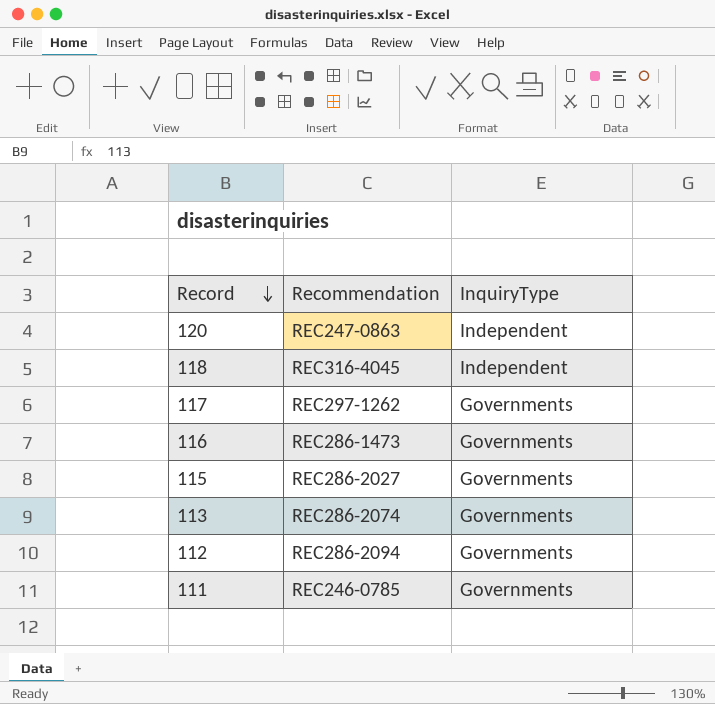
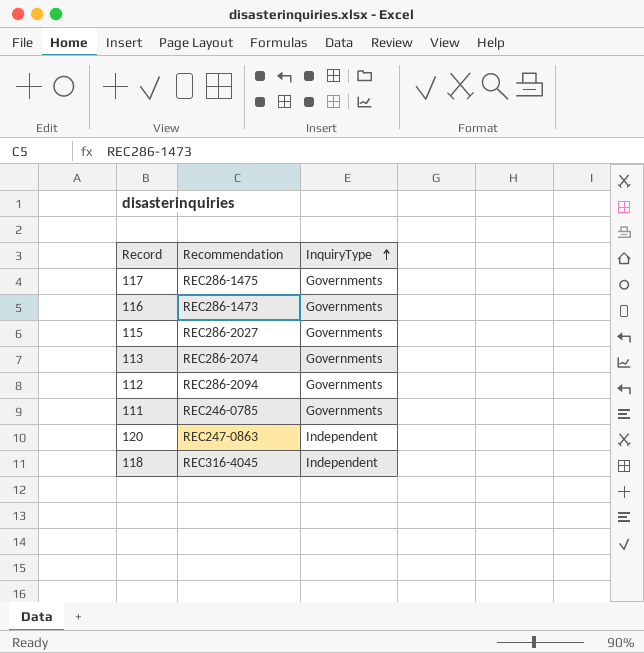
row order: Record descending -> InquiryType ascending
117 | Recommendation: REC297-1262 -> REC286-1475

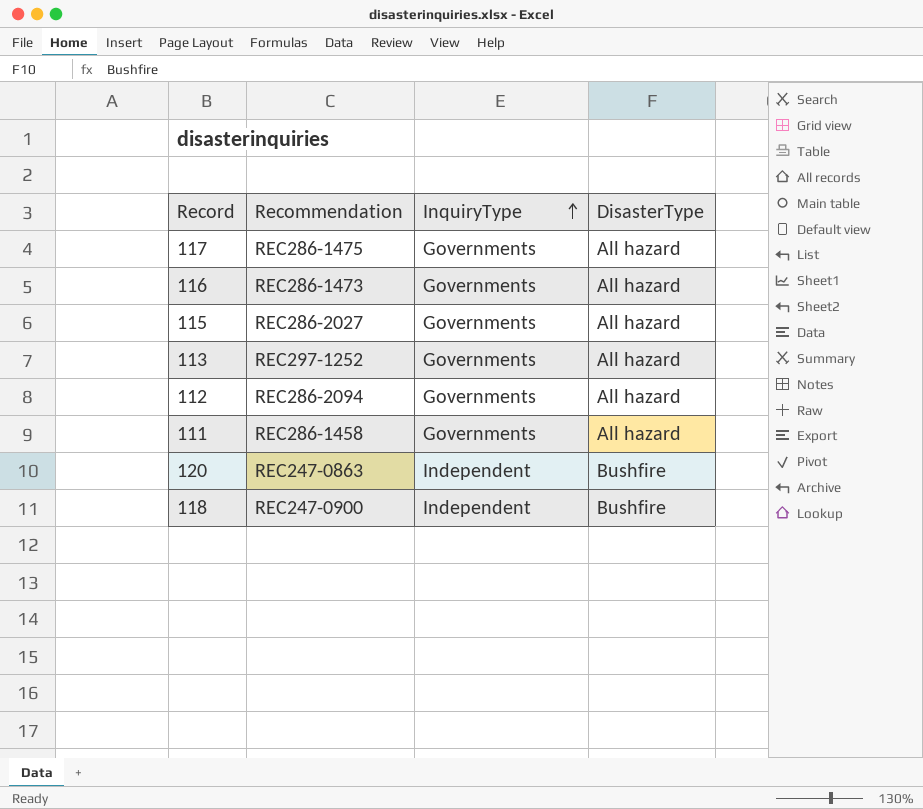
column DisasterType | position: none -> 4
113 | Recommendation: REC286-2074 -> REC297-1252
111 | Recommendation: REC246-0785 -> REC286-1458
118 | Recommendation: REC316-4045 -> REC247-0900

